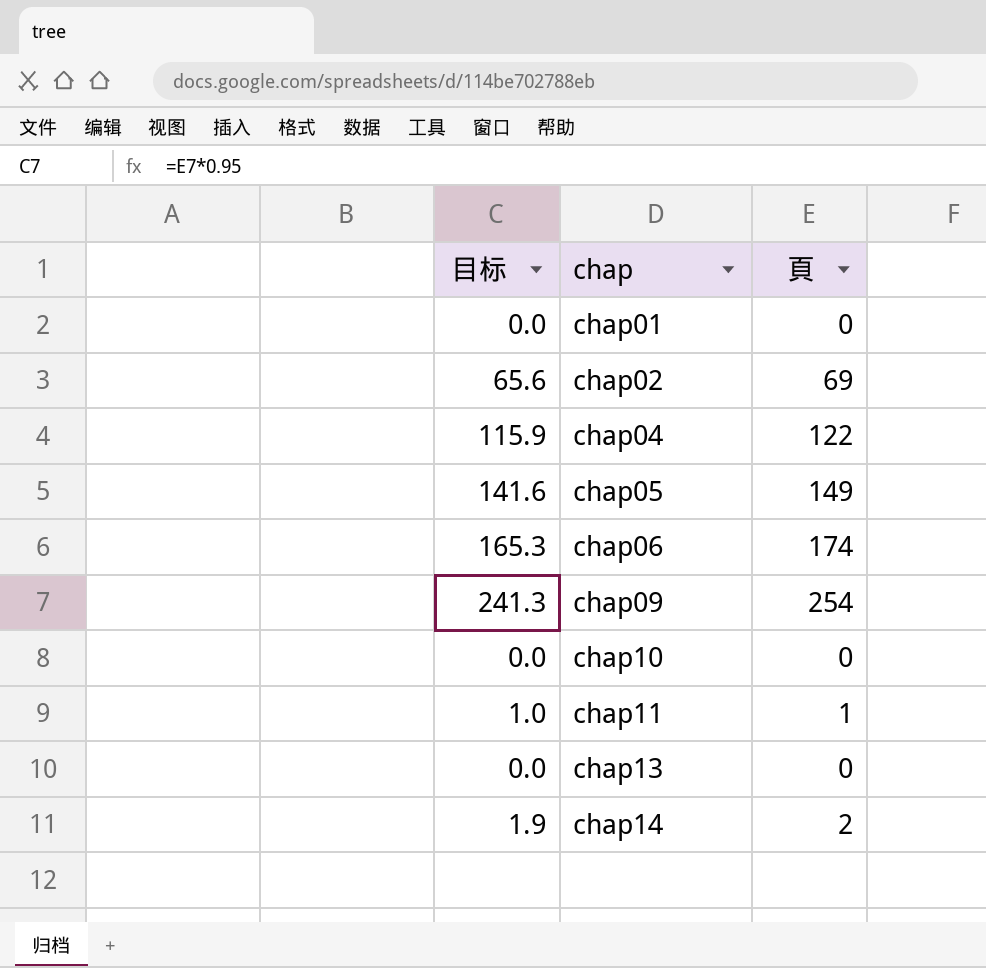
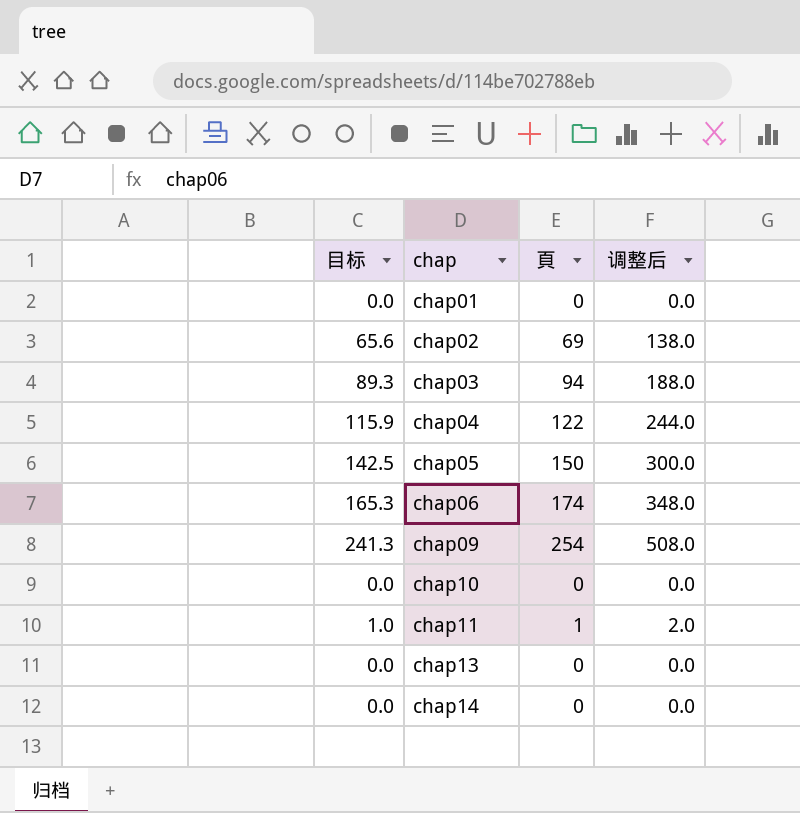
column 调整后 | formula: none -> [頁] * 2
row chap03: none -> 89.3 | 94 | 188.0
chap05 | 目标: 141.6 -> 142.5
chap05 | 頁: 149 -> 150
chap14 | 目标: 1.9 -> 0.0
chap14 | 頁: 2 -> 0

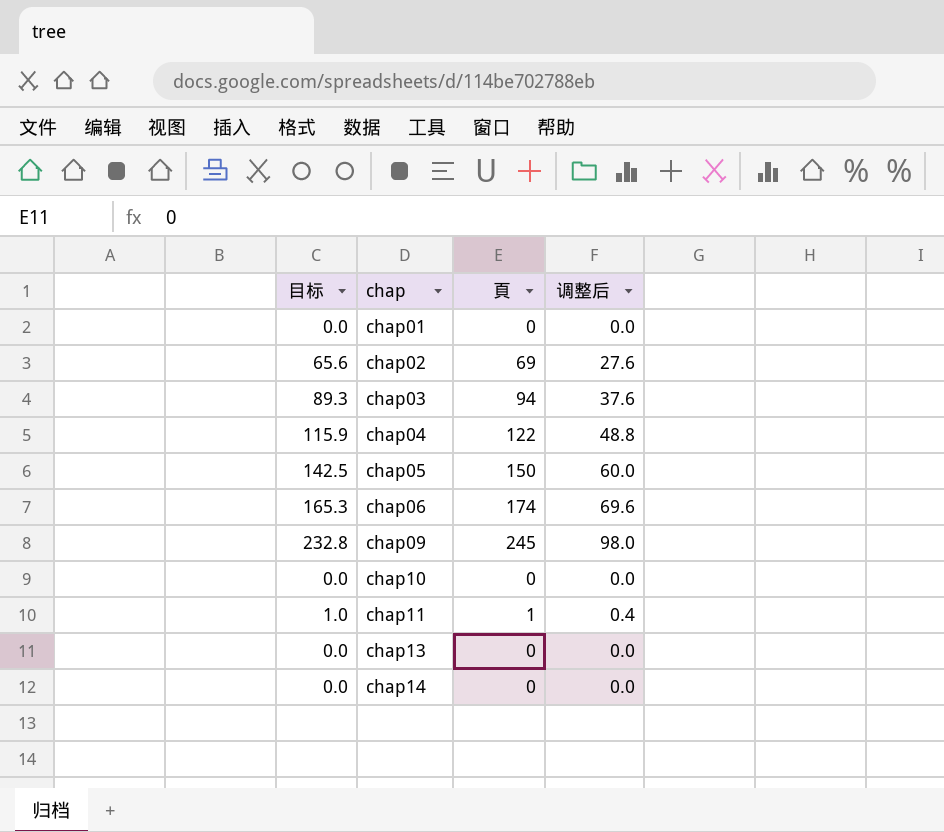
column 调整后 | formula: [頁] * 2 -> [頁] * 0.4
chap09 | 目标: 241.3 -> 232.8
chap09 | 頁: 254 -> 245

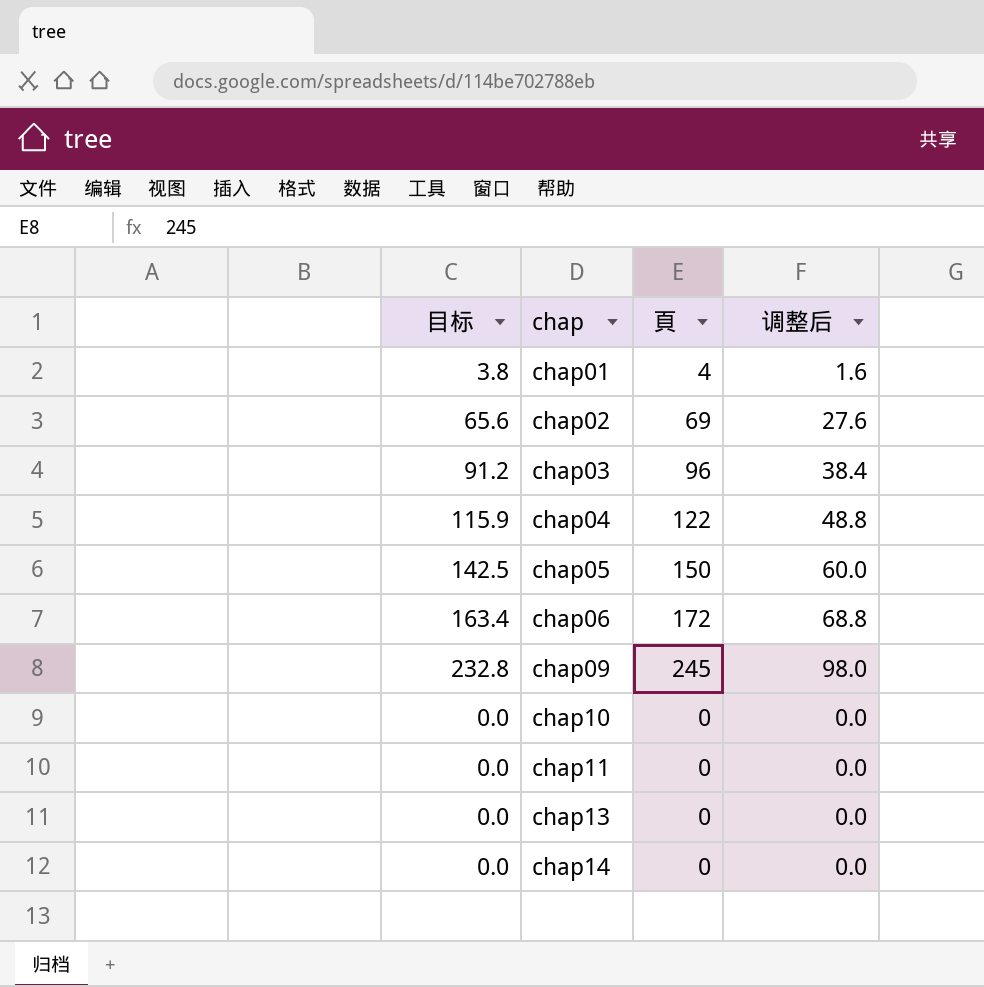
chap01 | 目标: 0.0 -> 3.8
chap01 | 頁: 0 -> 4
chap01 | 调整后: 0.0 -> 1.6
chap03 | 目标: 89.3 -> 91.2
chap03 | 頁: 94 -> 96
chap03 | 调整后: 37.6 -> 38.4
chap06 | 目标: 165.3 -> 163.4
chap06 | 頁: 174 -> 172
chap06 | 调整后: 69.6 -> 68.8
chap11 | 目标: 1.0 -> 0.0
chap11 | 頁: 1 -> 0
chap11 | 调整后: 0.4 -> 0.0

